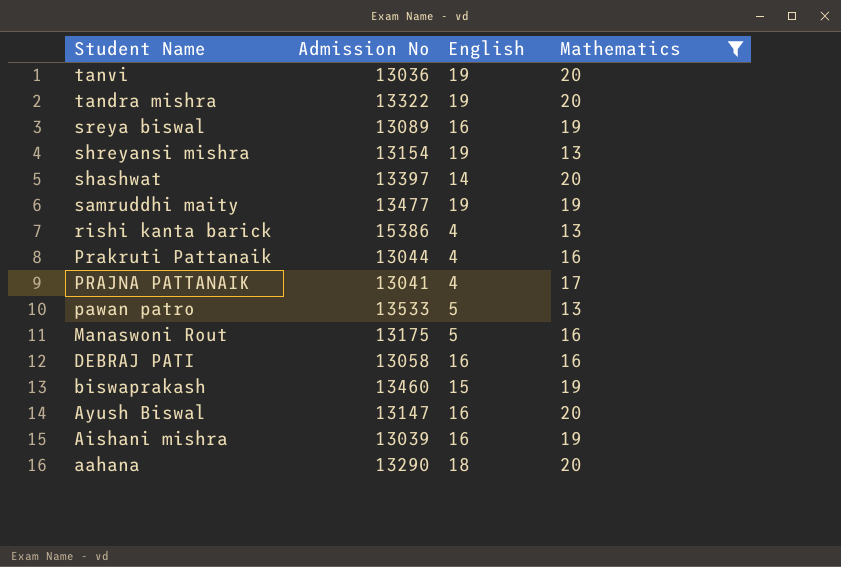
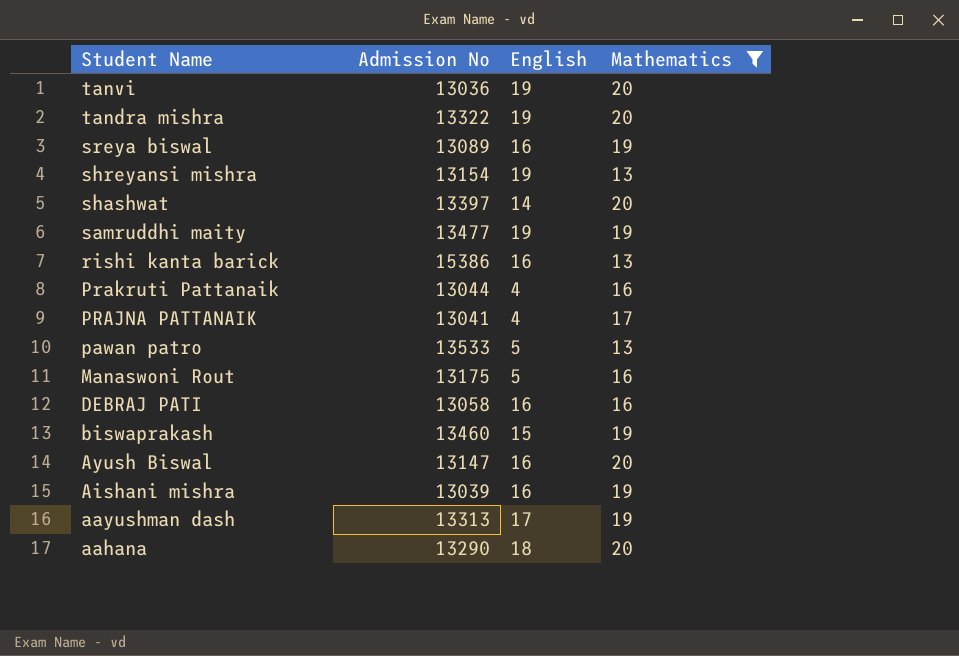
rishi kanta barick | English: 4 -> 16
row aayushman dash: none -> 13313 | 17 | 19

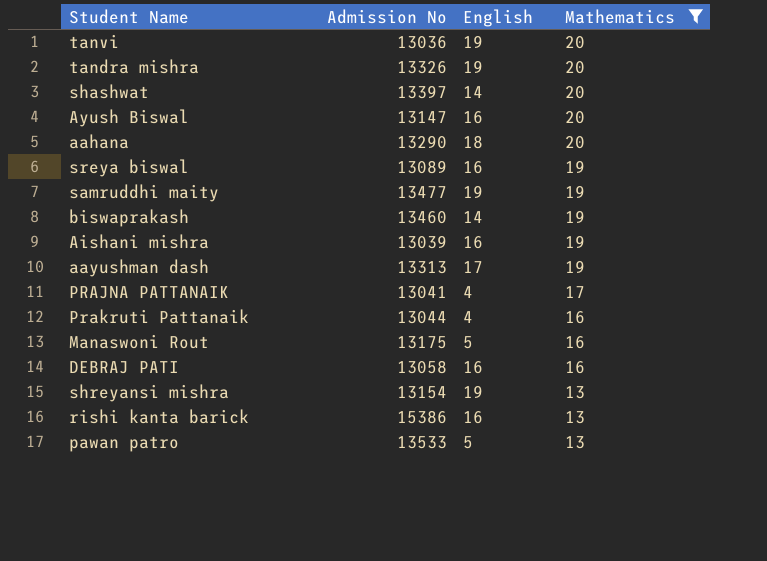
row order: Student Name descending -> Mathematics descending
tandra mishra | Admission No: 13322 -> 13326
biswaprakash | English: 15 -> 14

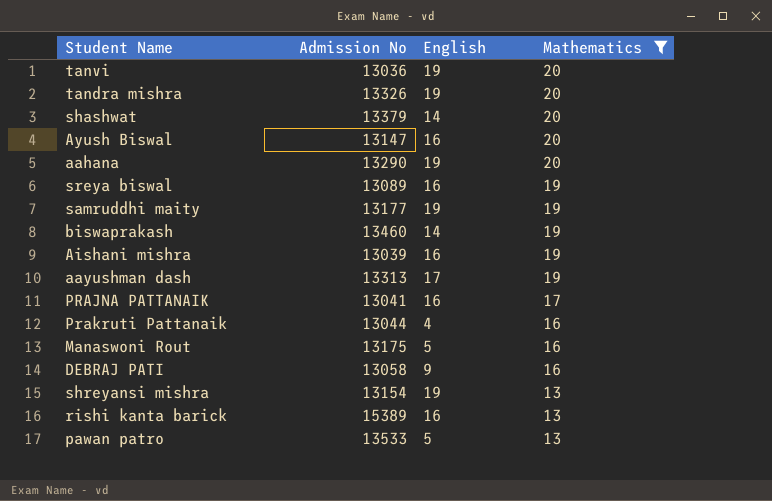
shashwat | Admission No: 13397 -> 13379
aahana | English: 18 -> 19
samruddhi maity | Admission No: 13477 -> 13177
PRAJNA PATTANAIK | English: 4 -> 16
DEBRAJ PATI | English: 16 -> 9
rishi kanta barick | Admission No: 15386 -> 15389

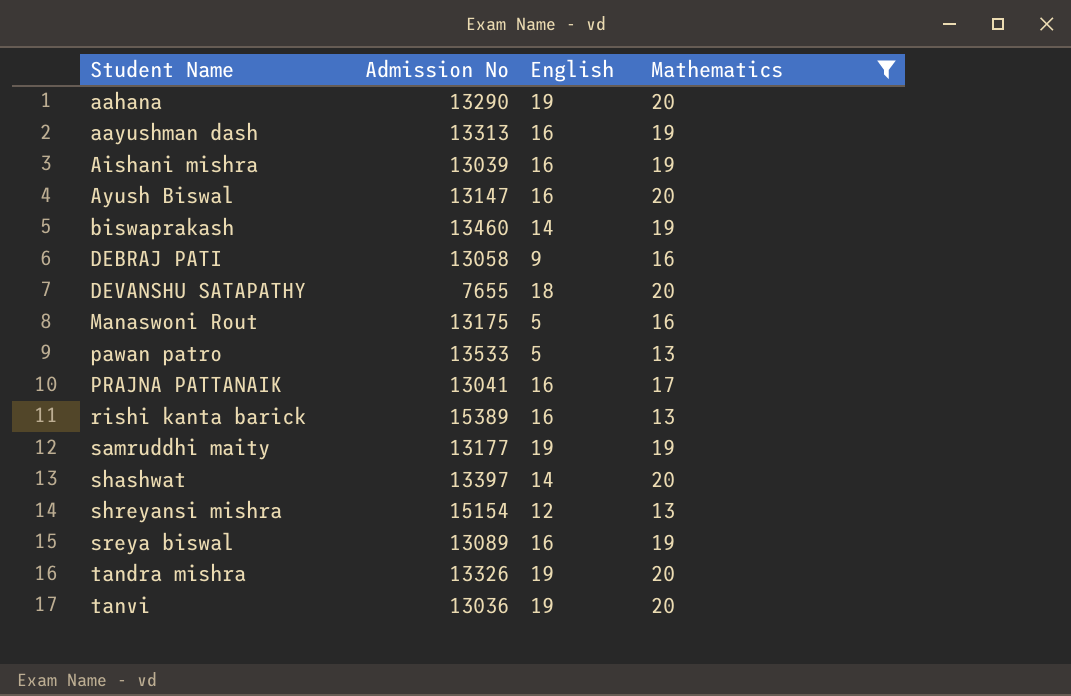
row order: Mathematics descending -> Student Name ascending
row Prakruti Pattanaik: 13044 | 4 | 16 -> none
aayushman dash | English: 17 -> 16
row DEVANSHU SATAPATHY: none -> 7655 | 18 | 20
shashwat | Admission No: 13379 -> 13397
shreyansi mishra | Admission No: 13154 -> 15154
shreyansi mishra | English: 19 -> 12

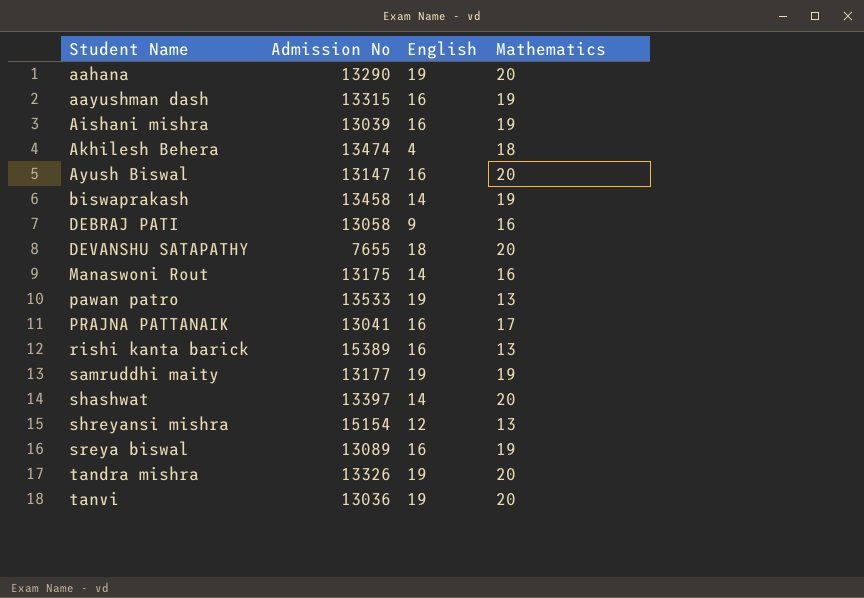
filter: Mathematics != 18 -> none
aayushman dash | Admission No: 13313 -> 13315
biswaprakash | Admission No: 13460 -> 13458
Manaswoni Rout | English: 5 -> 14
pawan patro | English: 5 -> 19

